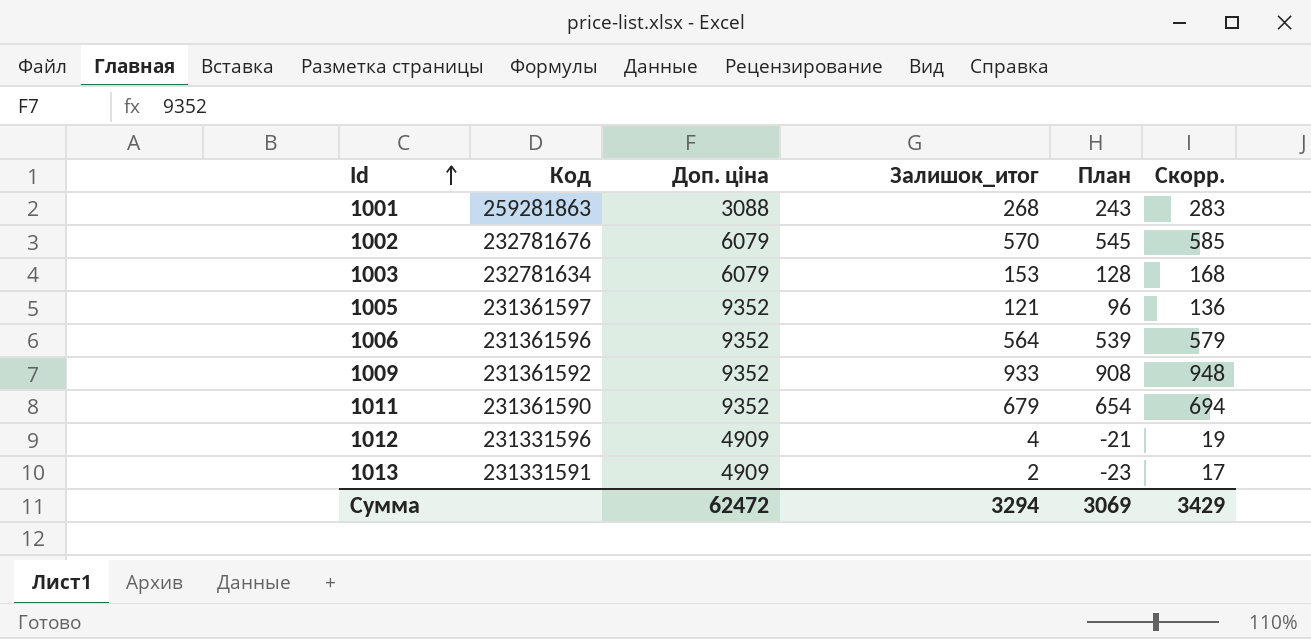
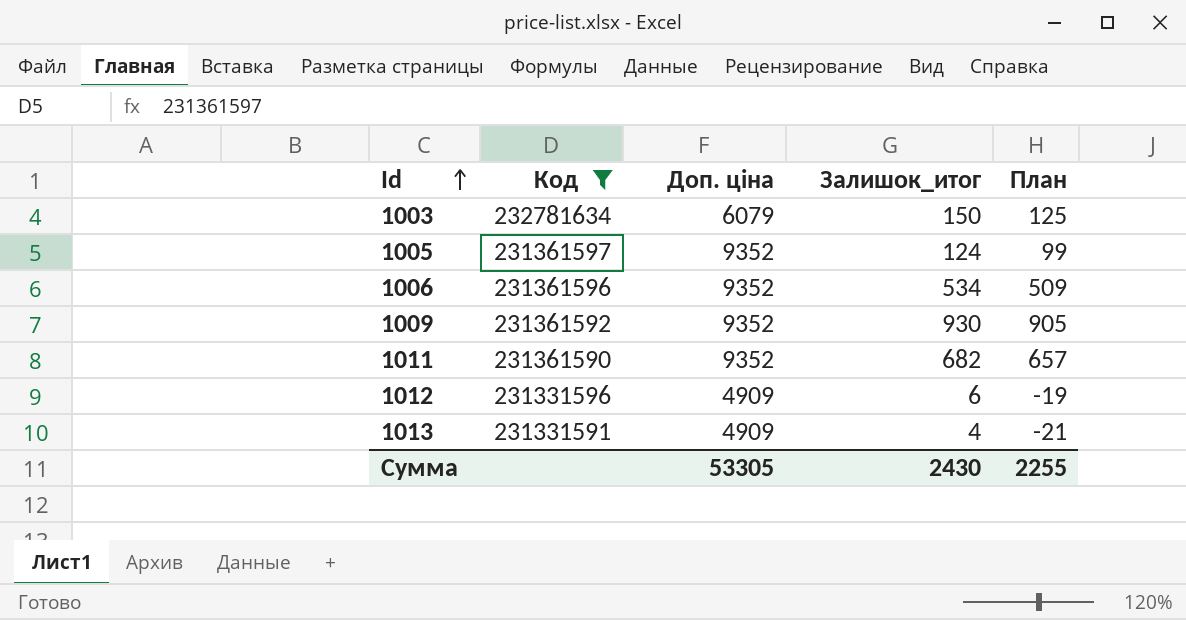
filter: none -> Код <= 232781634
column Скорр. | formula: [Залишок_итог] + 15 -> none
1003 | Залишок_итог: 153 -> 150
1003 | План: 128 -> 125
1005 | Залишок_итог: 121 -> 124
1005 | План: 96 -> 99
1006 | Залишок_итог: 564 -> 534
1006 | План: 539 -> 509
1009 | Залишок_итог: 933 -> 930
1009 | План: 908 -> 905
1011 | Залишок_итог: 679 -> 682
1011 | План: 654 -> 657
1012 | Залишок_итог: 4 -> 6
1012 | План: -21 -> -19
1013 | Залишок_итог: 2 -> 4
1013 | План: -23 -> -21
Сумма | Доп. ціна: 62472 -> 53305
Сумма | Залишок_итог: 3294 -> 2430
Сумма | План: 3069 -> 2255

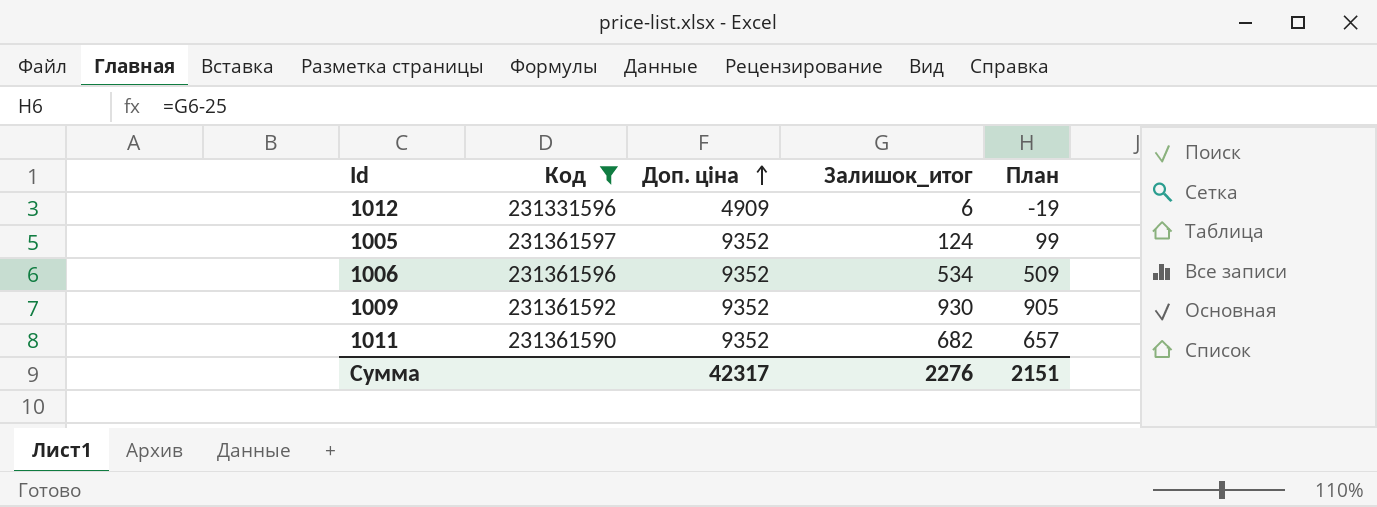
row order: Id ascending -> Доп. ціна ascending
row 1003: 232781634 | 6079 | 150 | 125 -> none
row 1013: 231331591 | 4909 | 4 | -21 -> none
Сумма | Доп. ціна: 53305 -> 42317
Сумма | Залишок_итог: 2430 -> 2276
Сумма | План: 2255 -> 2151

